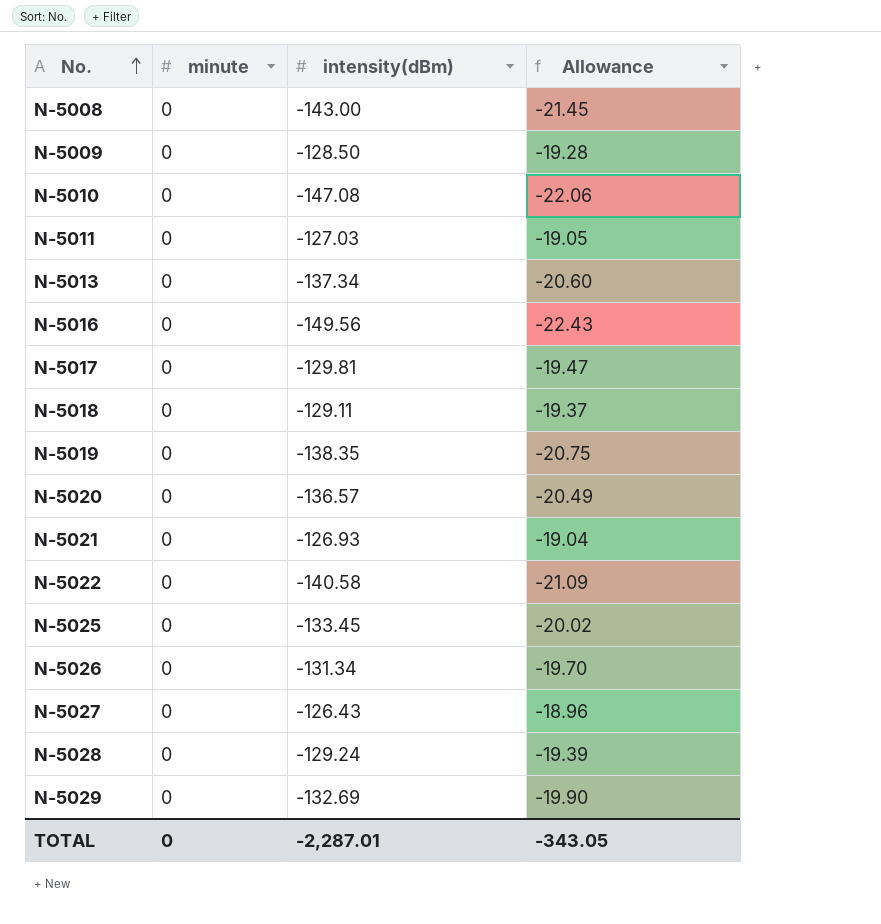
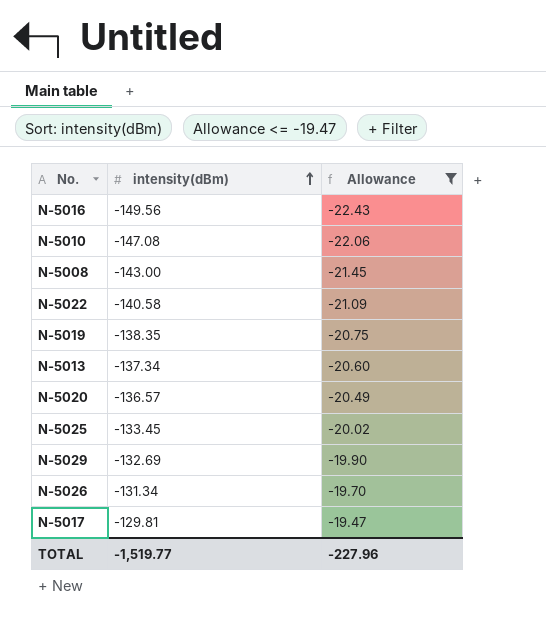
filter: none -> Allowance <= -19.47
row order: No. ascending -> intensity(dBm) ascending
column minute | position: 2 -> none
TOTAL | intensity(dBm): -2,287.01 -> -1,519.77
TOTAL | Allowance: -343.05 -> -227.96

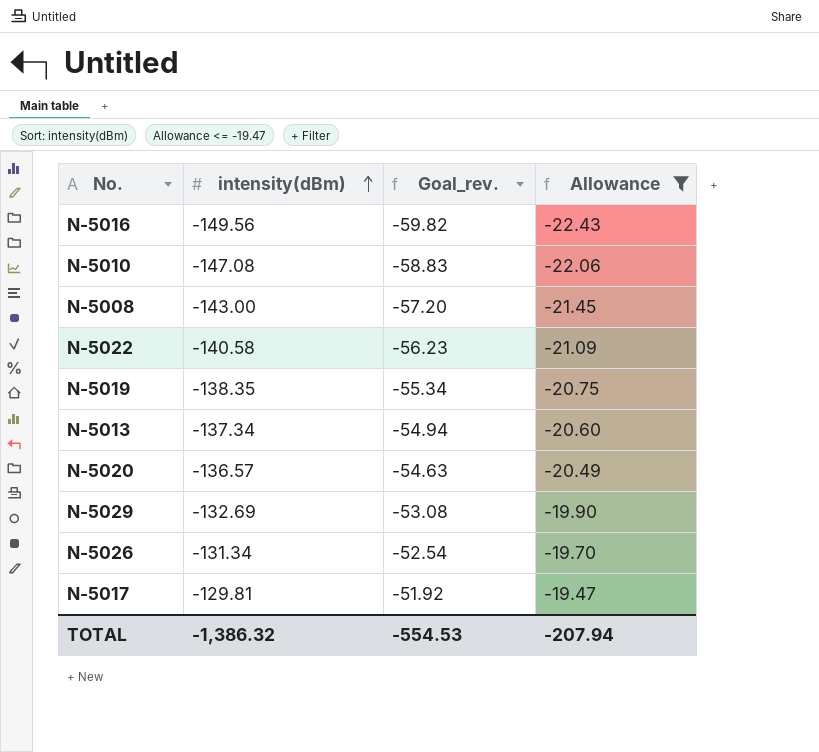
column Goal_rev. | formula: none -> [intensity(dBm)] * 0.4
row N-5025: -133.45 | -20.02 -> none
TOTAL | intensity(dBm): -1,519.77 -> -1,386.32
TOTAL | Allowance: -227.96 -> -207.94

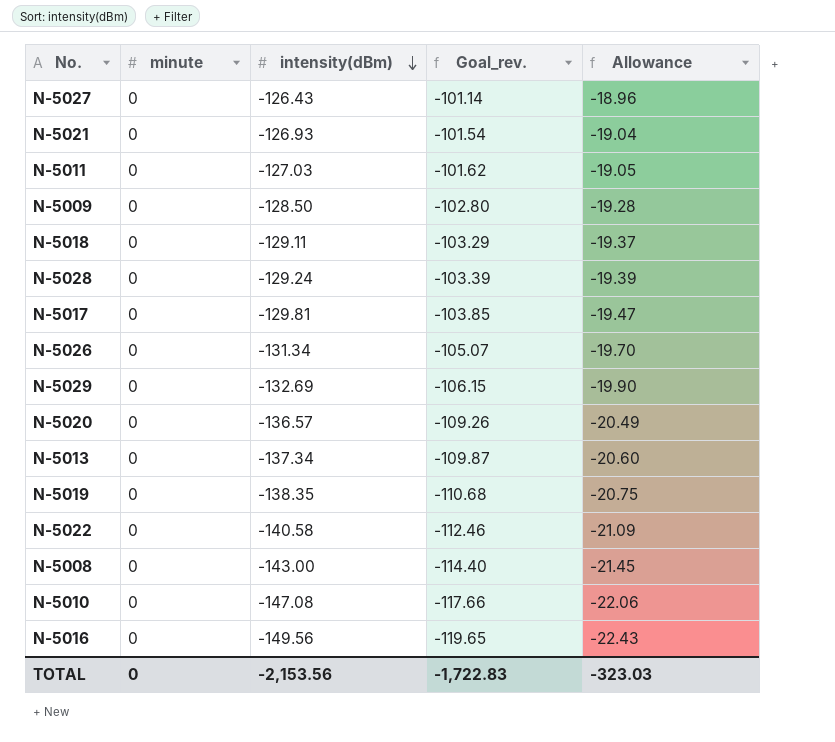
filter: Allowance <= -19.47 -> none
row order: intensity(dBm) ascending -> intensity(dBm) descending
column minute | position: none -> 2
column Goal_rev. | formula: [intensity(dBm)] * 0.4 -> [intensity(dBm)] * 0.8
TOTAL | intensity(dBm): -1,386.32 -> -2,153.56
TOTAL | Goal_rev.: -554.53 -> -1,722.83
TOTAL | Allowance: -207.94 -> -323.03

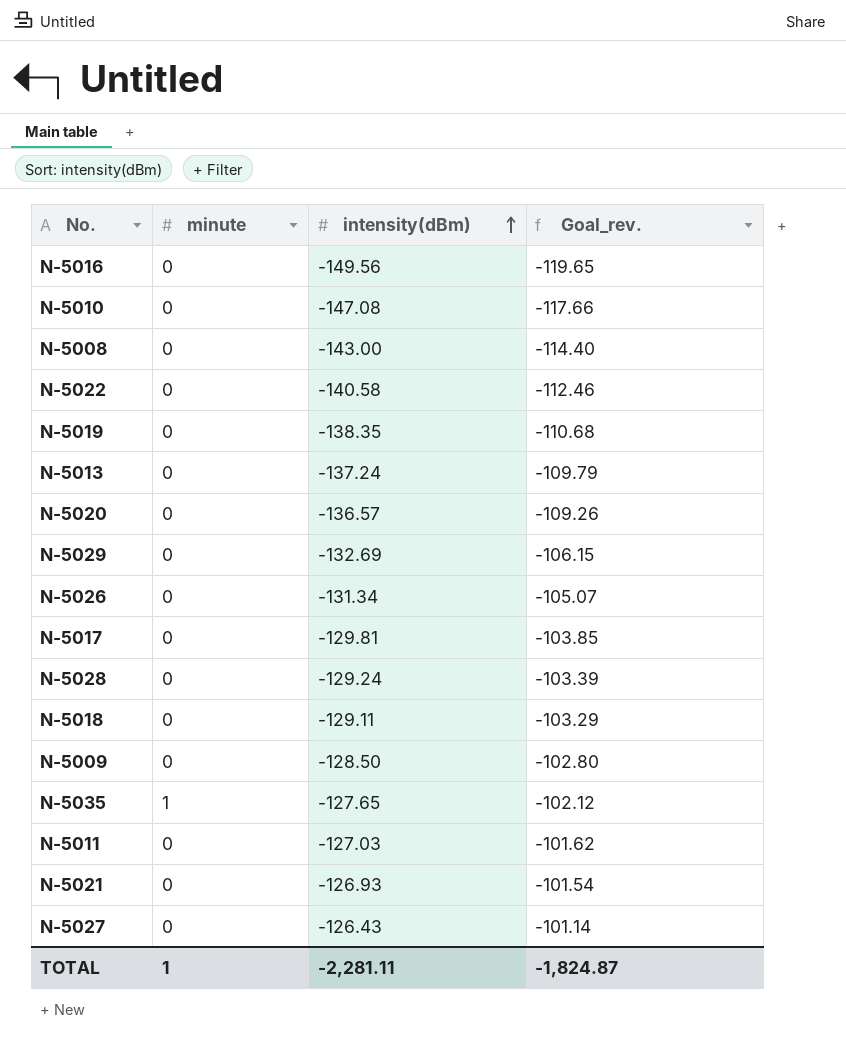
row order: intensity(dBm) descending -> intensity(dBm) ascending
column Allowance | formula: [intensity(dBm)] * 0.15 -> none
N-5013 | intensity(dBm): -137.34 -> -137.24
N-5013 | Goal_rev.: -109.87 -> -109.79
row N-5035: none -> 1 | -127.65 | -102.12
TOTAL | minute: 0 -> 1
TOTAL | intensity(dBm): -2,153.56 -> -2,281.11
TOTAL | Goal_rev.: -1,722.83 -> -1,824.87

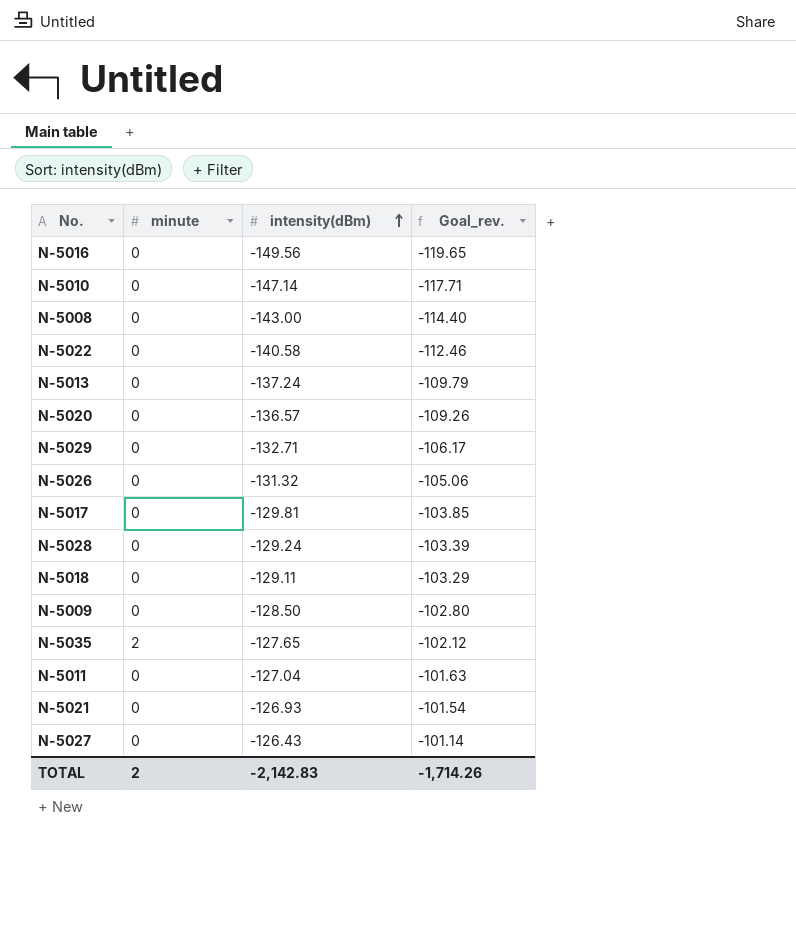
row N-5019: 0 | -138.35 | -110.68 -> none
N-5010 | intensity(dBm): -147.08 -> -147.14
N-5010 | Goal_rev.: -117.66 -> -117.71
N-5029 | intensity(dBm): -132.69 -> -132.71
N-5029 | Goal_rev.: -106.15 -> -106.17
N-5026 | intensity(dBm): -131.34 -> -131.32
N-5026 | Goal_rev.: -105.07 -> -105.06
N-5035 | minute: 1 -> 2
N-5011 | intensity(dBm): -127.03 -> -127.04
N-5011 | Goal_rev.: -101.62 -> -101.63
TOTAL | minute: 1 -> 2
TOTAL | intensity(dBm): -2,281.11 -> -2,142.83
TOTAL | Goal_rev.: -1,824.87 -> -1,714.26

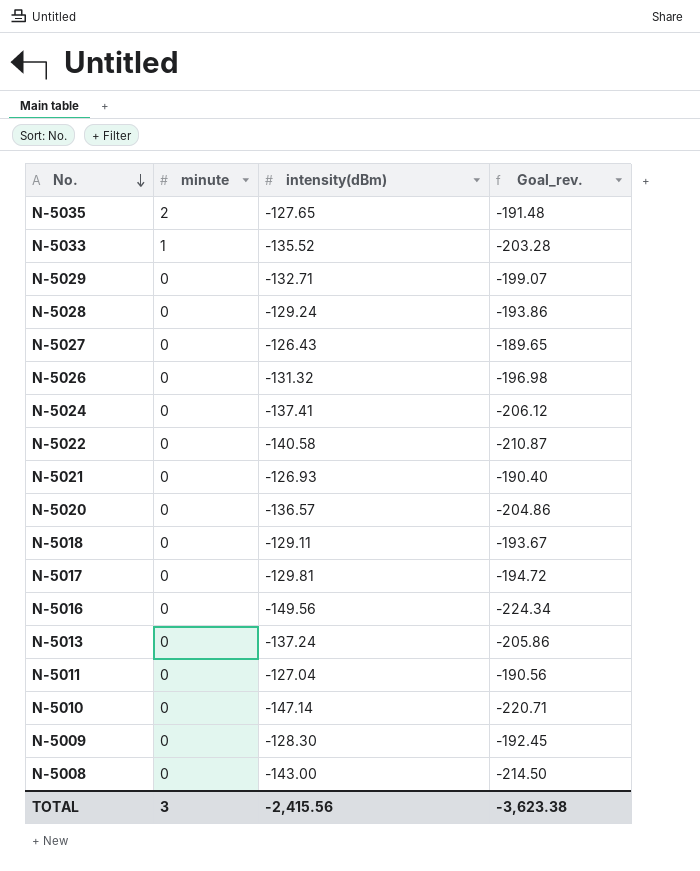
row order: intensity(dBm) ascending -> No. descending
column Goal_rev. | formula: [intensity(dBm)] * 0.8 -> [intensity(dBm)] * 1.5
row N-5033: none -> 1 | -135.52 | -203.28
row N-5024: none -> 0 | -137.41 | -206.12
N-5009 | intensity(dBm): -128.50 -> -128.30
TOTAL | minute: 2 -> 3
TOTAL | intensity(dBm): -2,142.83 -> -2,415.56
TOTAL | Goal_rev.: -1,714.26 -> -3,623.38

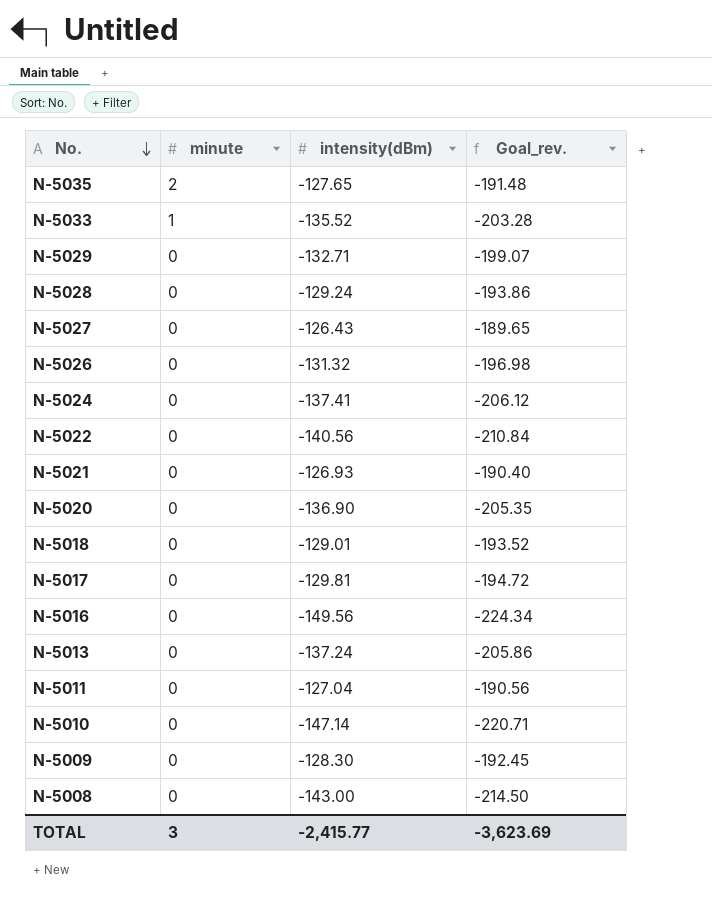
N-5022 | intensity(dBm): -140.58 -> -140.56
N-5022 | Goal_rev.: -210.87 -> -210.84
N-5020 | intensity(dBm): -136.57 -> -136.90
N-5020 | Goal_rev.: -204.86 -> -205.35
N-5018 | intensity(dBm): -129.11 -> -129.01
N-5018 | Goal_rev.: -193.67 -> -193.52
TOTAL | intensity(dBm): -2,415.56 -> -2,415.77
TOTAL | Goal_rev.: -3,623.38 -> -3,623.69

